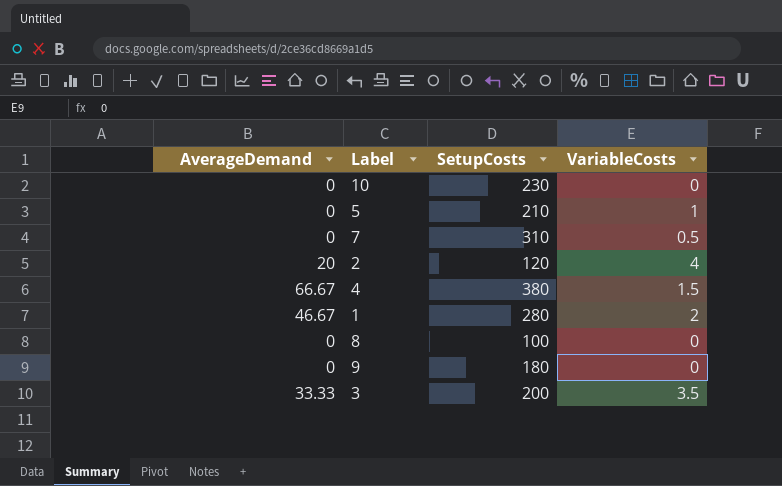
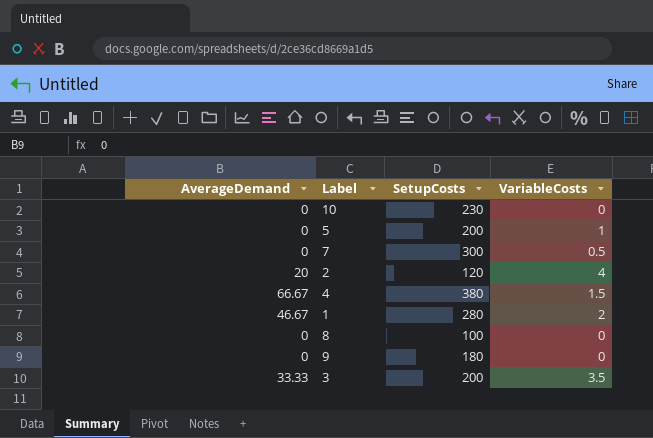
5 | SetupCosts: 210 -> 200
7 | SetupCosts: 310 -> 300

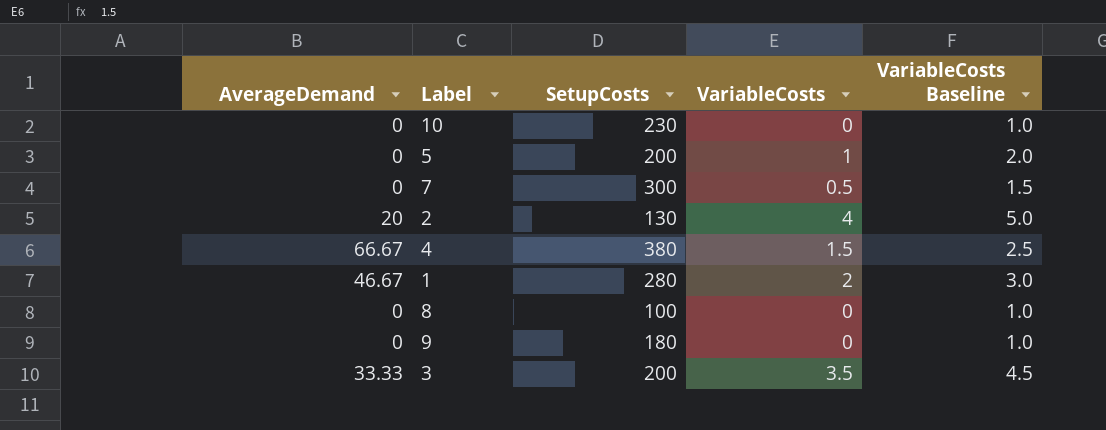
column VariableCosts Baseline | formula: none -> [VariableCosts] + 1
2 | SetupCosts: 120 -> 130

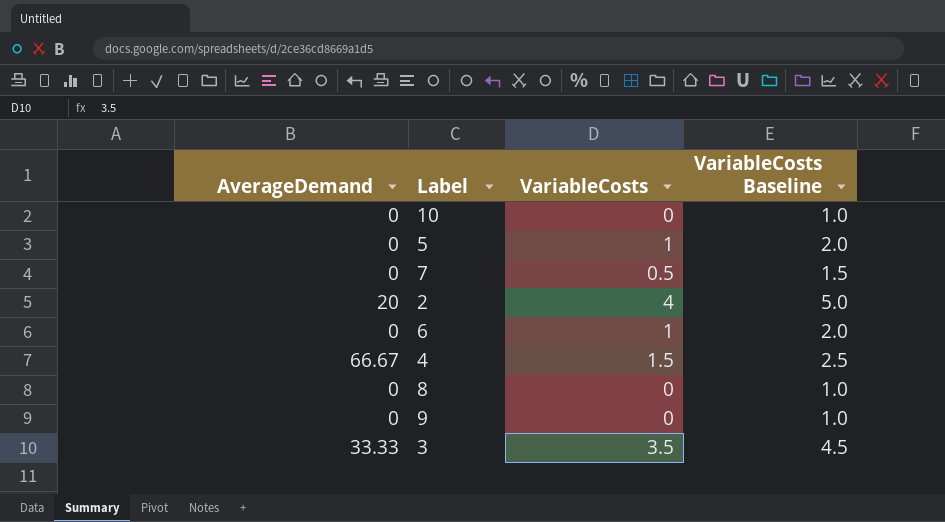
column SetupCosts | position: 3 -> none
row 1: 46.67 | 280 | 2 | 3.0 -> none
row 6: none -> 0 | 1 | 2.0

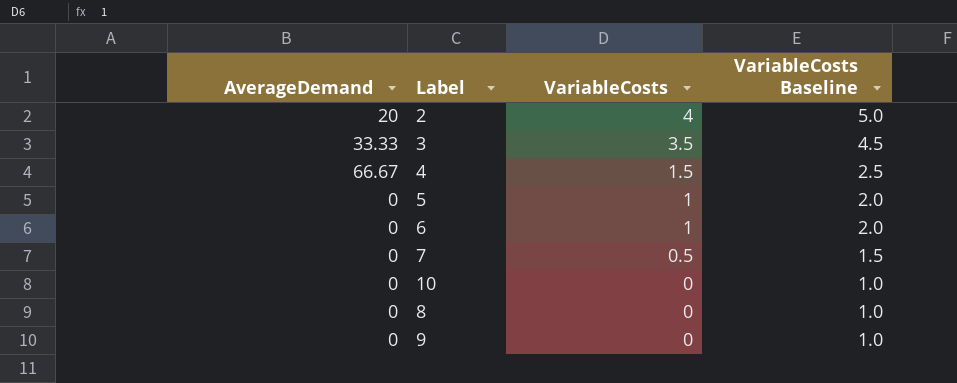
row order: none -> VariableCosts descending

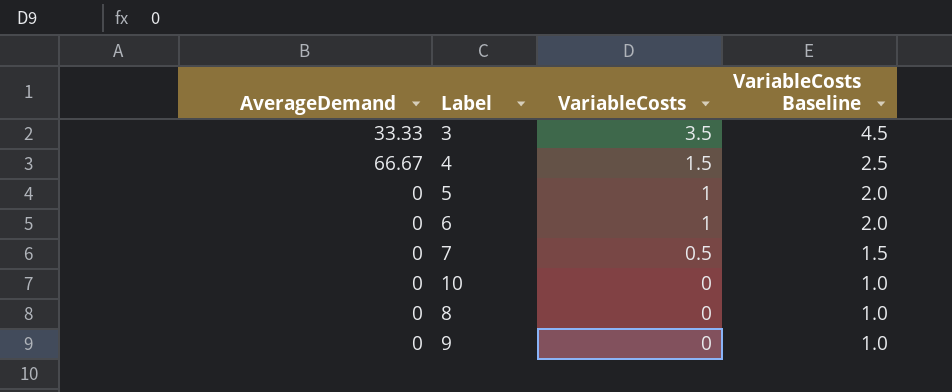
row 2: 20 | 4 | 5.0 -> none

